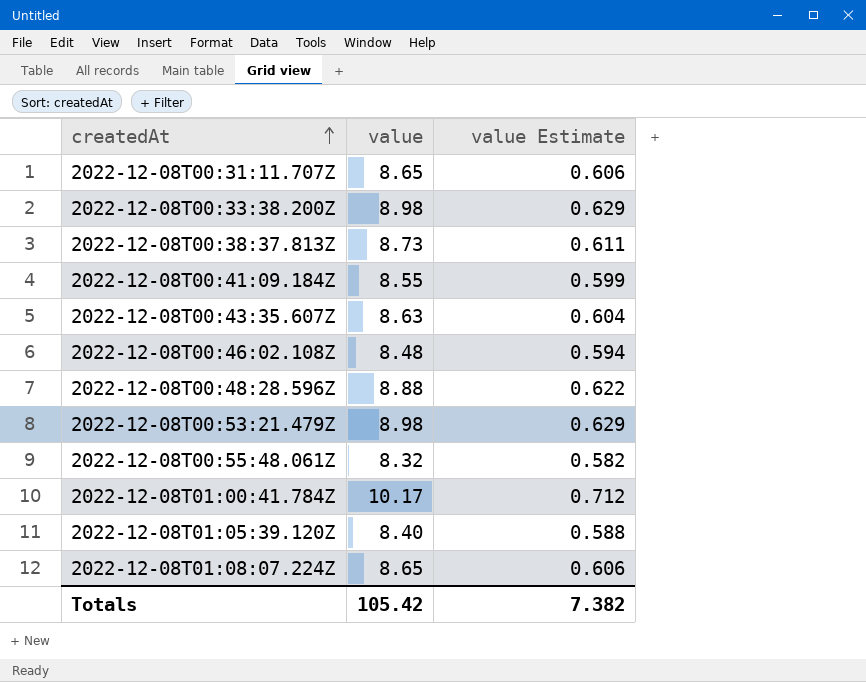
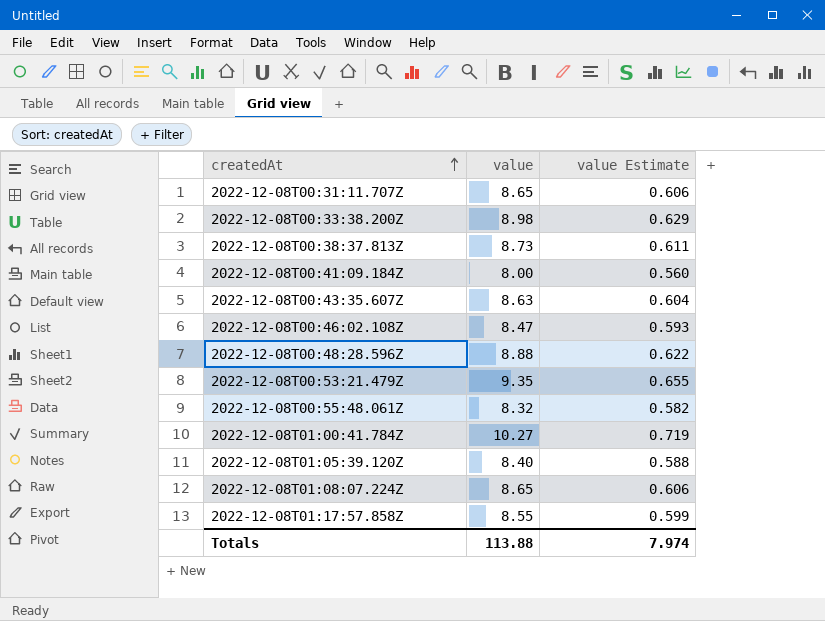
2022-12-08T00:41:09.184Z | value: 8.55 -> 8.00
2022-12-08T00:41:09.184Z | value Estimate: 0.599 -> 0.560
2022-12-08T00:46:02.108Z | value: 8.48 -> 8.47
2022-12-08T00:46:02.108Z | value Estimate: 0.594 -> 0.593
2022-12-08T00:53:21.479Z | value: 8.98 -> 9.35
2022-12-08T00:53:21.479Z | value Estimate: 0.629 -> 0.655
2022-12-08T01:00:41.784Z | value: 10.17 -> 10.27
2022-12-08T01:00:41.784Z | value Estimate: 0.712 -> 0.719
row 2022-12-08T01:17:57.858Z: none -> 8.55 | 0.599
Totals | value: 105.42 -> 113.88
Totals | value Estimate: 7.382 -> 7.974

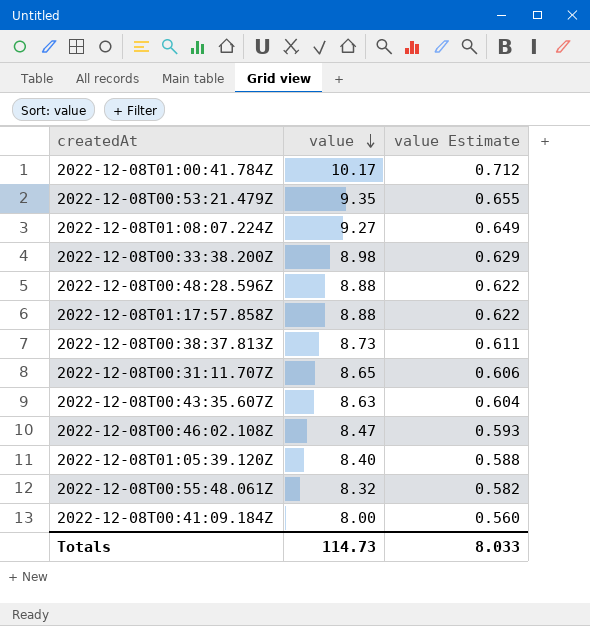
row order: createdAt ascending -> value descending
2022-12-08T01:00:41.784Z | value: 10.27 -> 10.17
2022-12-08T01:00:41.784Z | value Estimate: 0.719 -> 0.712
2022-12-08T01:08:07.224Z | value: 8.65 -> 9.27
2022-12-08T01:08:07.224Z | value Estimate: 0.606 -> 0.649
2022-12-08T01:17:57.858Z | value: 8.55 -> 8.88
2022-12-08T01:17:57.858Z | value Estimate: 0.599 -> 0.622
Totals | value: 113.88 -> 114.73
Totals | value Estimate: 7.974 -> 8.033

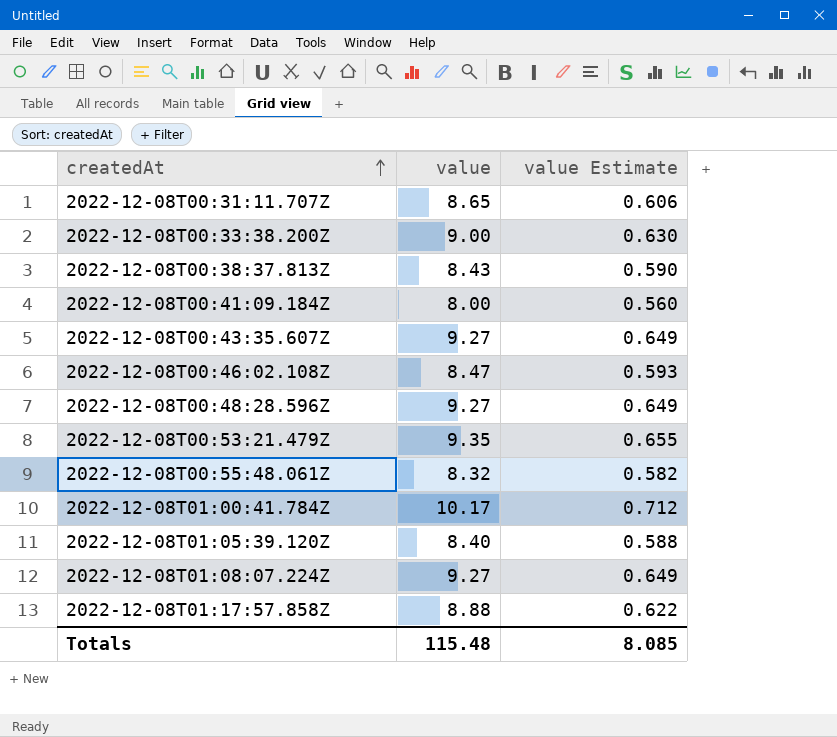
row order: value descending -> createdAt ascending
2022-12-08T00:33:38.200Z | value: 8.98 -> 9.00
2022-12-08T00:33:38.200Z | value Estimate: 0.629 -> 0.630
2022-12-08T00:38:37.813Z | value: 8.73 -> 8.43
2022-12-08T00:38:37.813Z | value Estimate: 0.611 -> 0.590
2022-12-08T00:43:35.607Z | value: 8.63 -> 9.27
2022-12-08T00:43:35.607Z | value Estimate: 0.604 -> 0.649
2022-12-08T00:48:28.596Z | value: 8.88 -> 9.27
2022-12-08T00:48:28.596Z | value Estimate: 0.622 -> 0.649
Totals | value: 114.73 -> 115.48
Totals | value Estimate: 8.033 -> 8.085

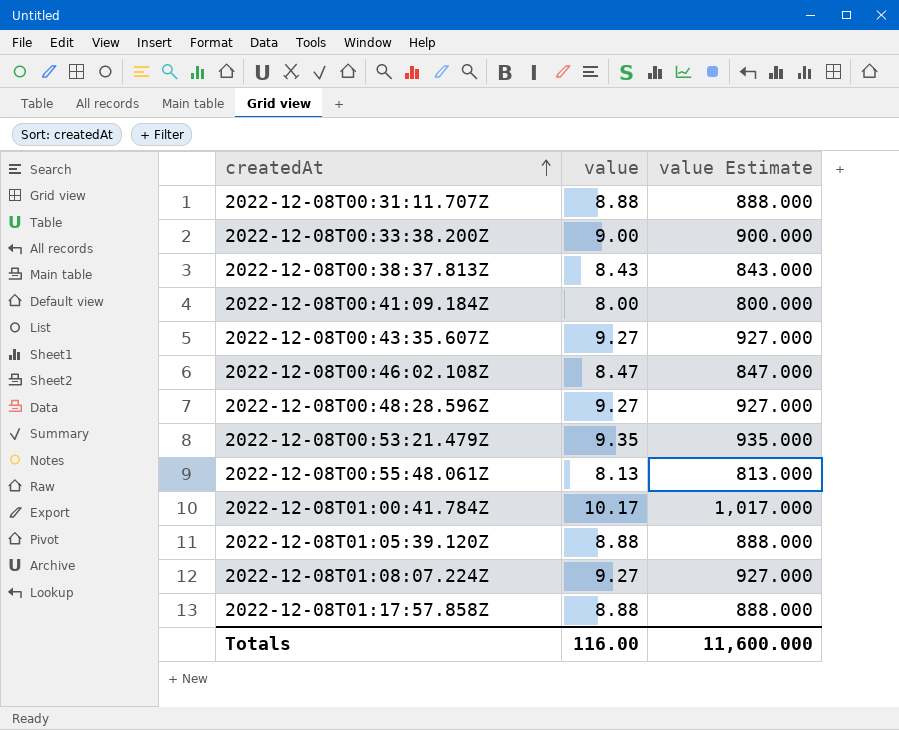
column value Estimate | formula: [value] * 0.07 -> [value] * 100
2022-12-08T00:31:11.707Z | value: 8.65 -> 8.88
2022-12-08T00:55:48.061Z | value: 8.32 -> 8.13
2022-12-08T01:05:39.120Z | value: 8.40 -> 8.88
Totals | value: 115.48 -> 116.00
Totals | value Estimate: 8.085 -> 11,600.000

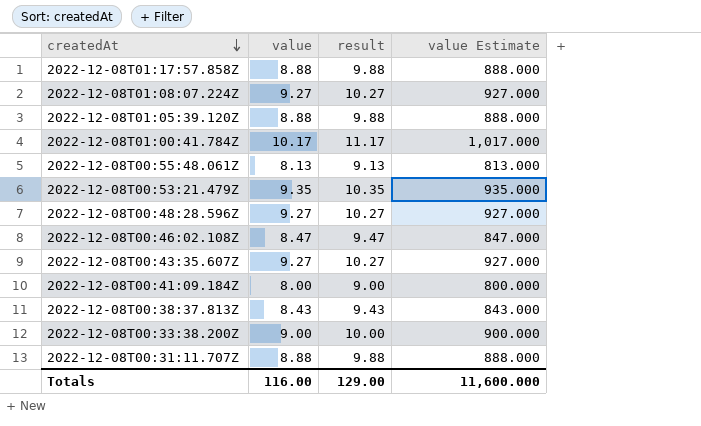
row order: createdAt ascending -> createdAt descending
column result | formula: none -> [value] + 1

